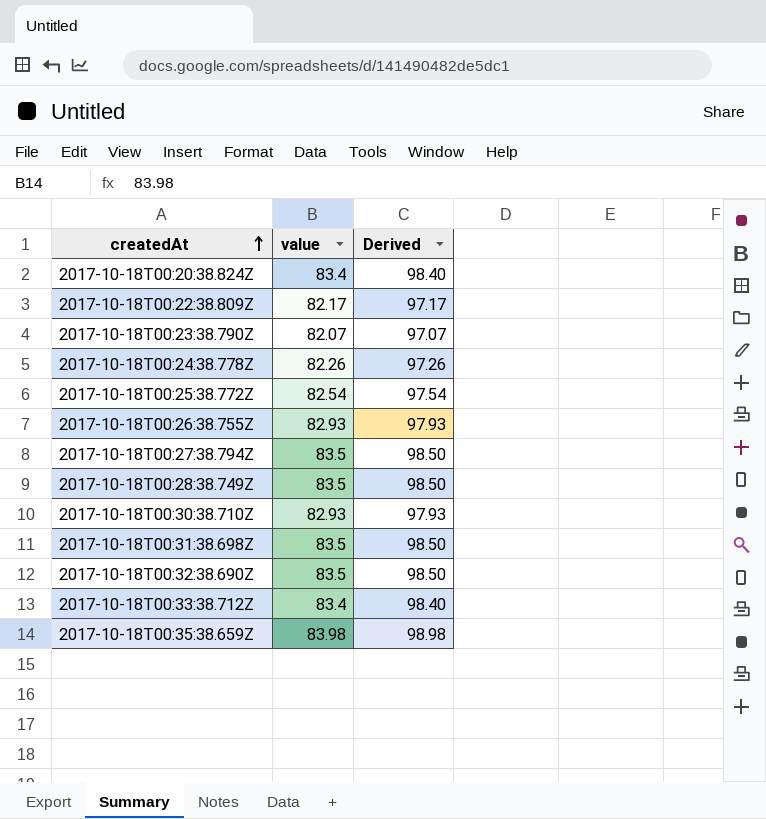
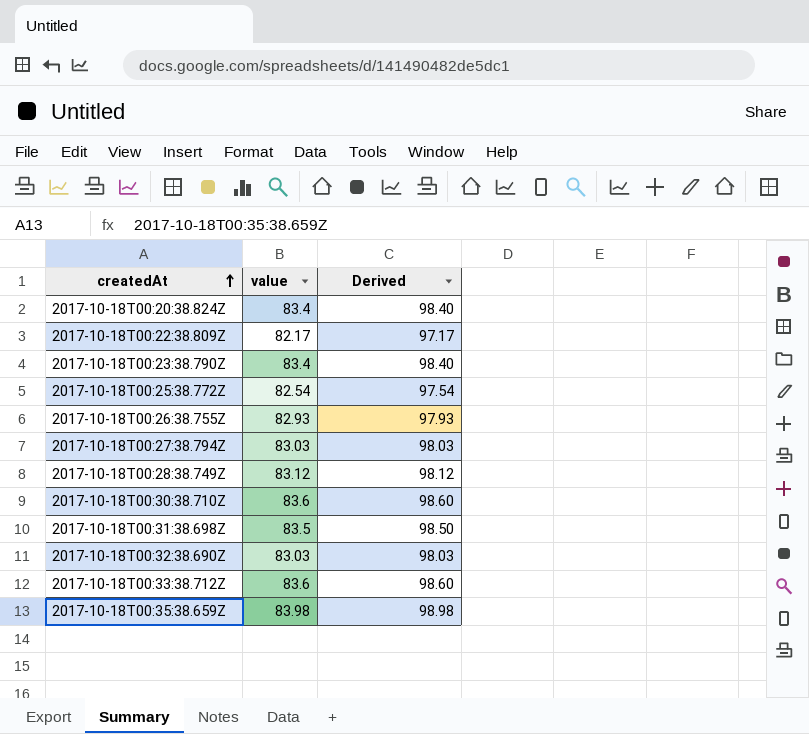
row 2017-10-18T00:24:38.778Z: 82.26 | 97.26 -> none
2017-10-18T00:23:38.790Z | value: 82.07 -> 83.4
2017-10-18T00:23:38.790Z | Derived: 97.07 -> 98.40
2017-10-18T00:27:38.794Z | value: 83.5 -> 83.03
2017-10-18T00:27:38.794Z | Derived: 98.50 -> 98.03
2017-10-18T00:28:38.749Z | value: 83.5 -> 83.12
2017-10-18T00:28:38.749Z | Derived: 98.50 -> 98.12
2017-10-18T00:30:38.710Z | value: 82.93 -> 83.6
2017-10-18T00:30:38.710Z | Derived: 97.93 -> 98.60
2017-10-18T00:32:38.690Z | value: 83.5 -> 83.03
2017-10-18T00:32:38.690Z | Derived: 98.50 -> 98.03
2017-10-18T00:33:38.712Z | value: 83.4 -> 83.6
2017-10-18T00:33:38.712Z | Derived: 98.40 -> 98.60

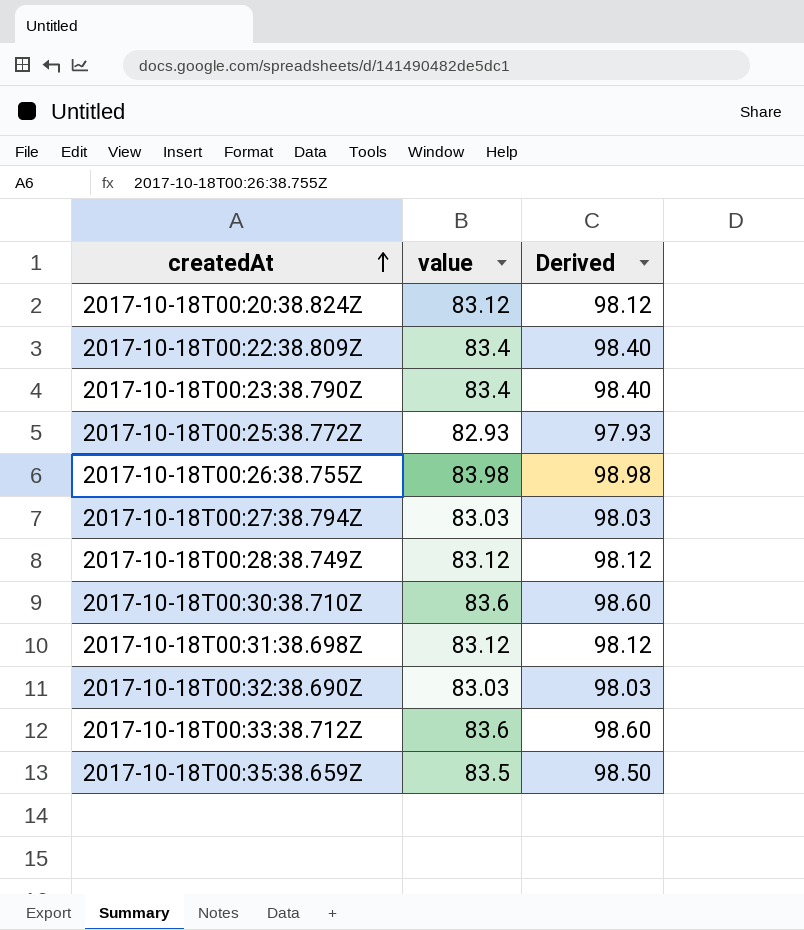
2017-10-18T00:20:38.824Z | value: 83.4 -> 83.12
2017-10-18T00:20:38.824Z | Derived: 98.40 -> 98.12
2017-10-18T00:22:38.809Z | value: 82.17 -> 83.4
2017-10-18T00:22:38.809Z | Derived: 97.17 -> 98.40
2017-10-18T00:25:38.772Z | value: 82.54 -> 82.93
2017-10-18T00:25:38.772Z | Derived: 97.54 -> 97.93
2017-10-18T00:26:38.755Z | value: 82.93 -> 83.98
2017-10-18T00:26:38.755Z | Derived: 97.93 -> 98.98
2017-10-18T00:31:38.698Z | value: 83.5 -> 83.12
2017-10-18T00:31:38.698Z | Derived: 98.50 -> 98.12
2017-10-18T00:35:38.659Z | value: 83.98 -> 83.5
2017-10-18T00:35:38.659Z | Derived: 98.98 -> 98.50

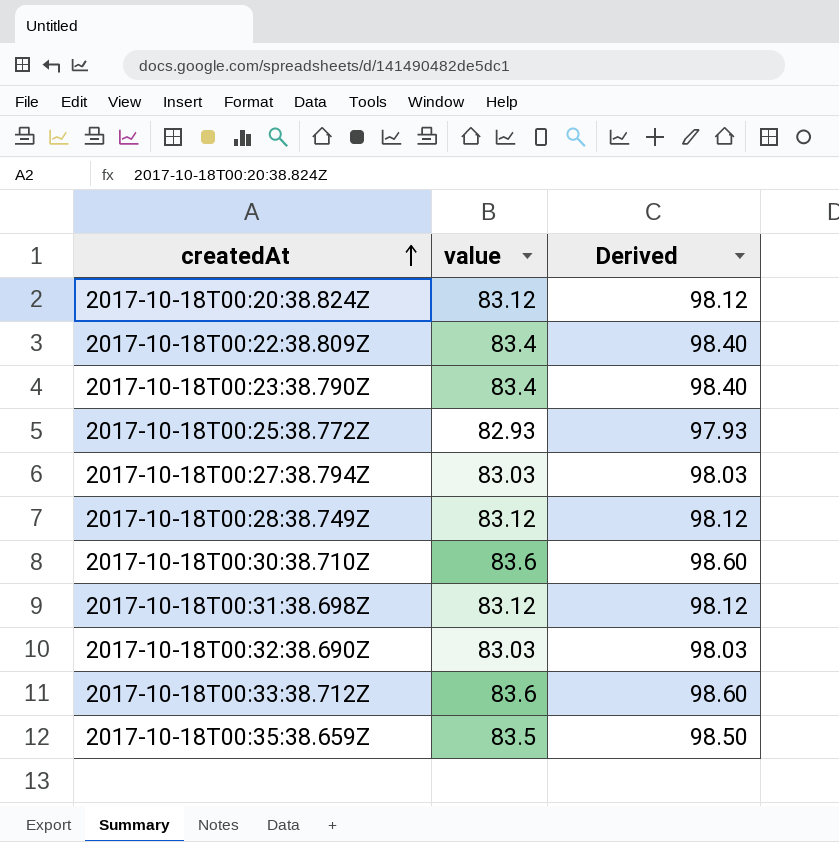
row 2017-10-18T00:26:38.755Z: 83.98 | 98.98 -> none

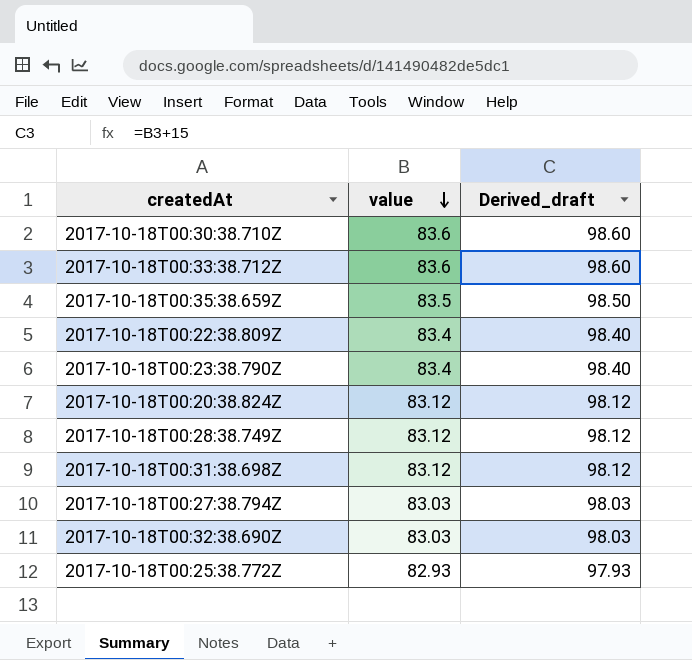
row order: createdAt ascending -> value descending
column name: Derived -> Derived_draft

